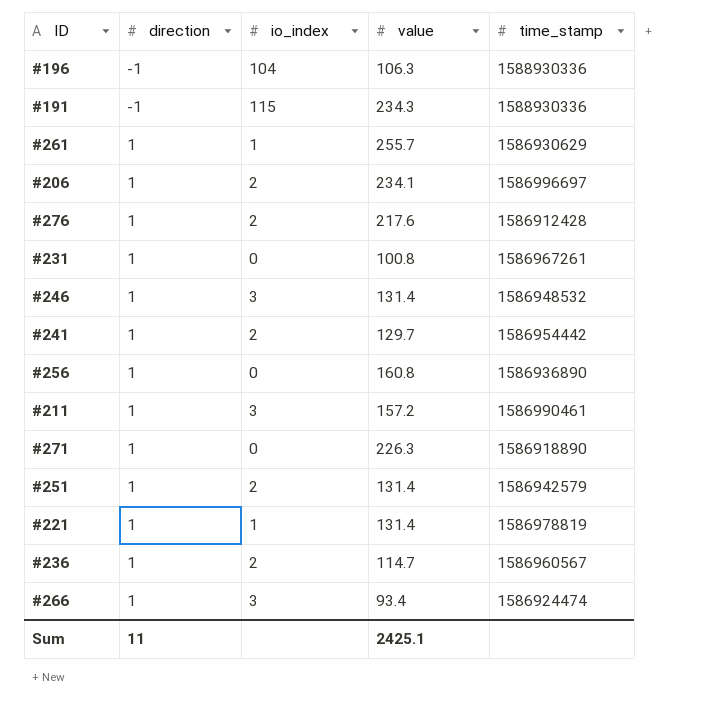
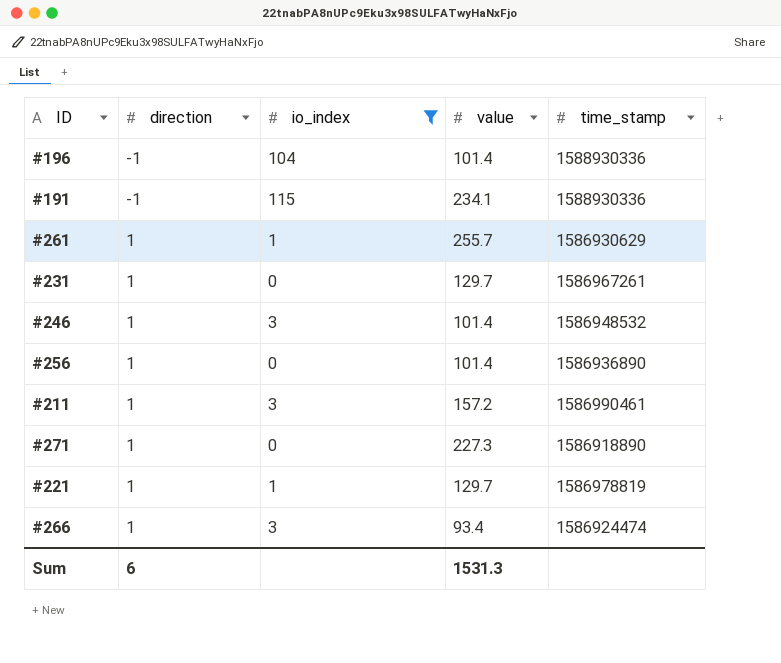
filter: none -> io_index != 2
#196 | value: 106.3 -> 101.4
#191 | value: 234.3 -> 234.1
#231 | value: 100.8 -> 129.7
#246 | value: 131.4 -> 101.4
#256 | value: 160.8 -> 101.4
#271 | value: 226.3 -> 227.3
#221 | value: 131.4 -> 129.7
Sum | direction: 11 -> 6
Sum | value: 2425.1 -> 1531.3

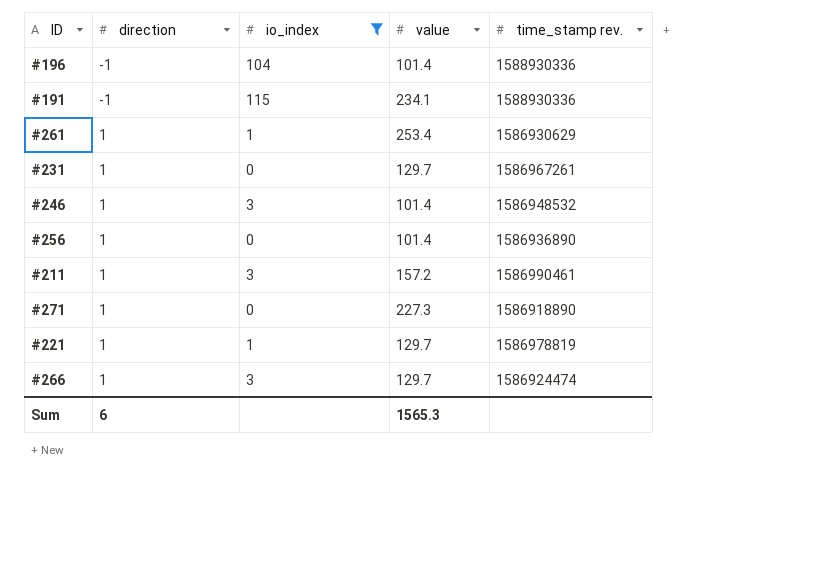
column name: time_stamp -> time_stamp rev.
#261 | value: 255.7 -> 253.4
#266 | value: 93.4 -> 129.7
Sum | value: 1531.3 -> 1565.3

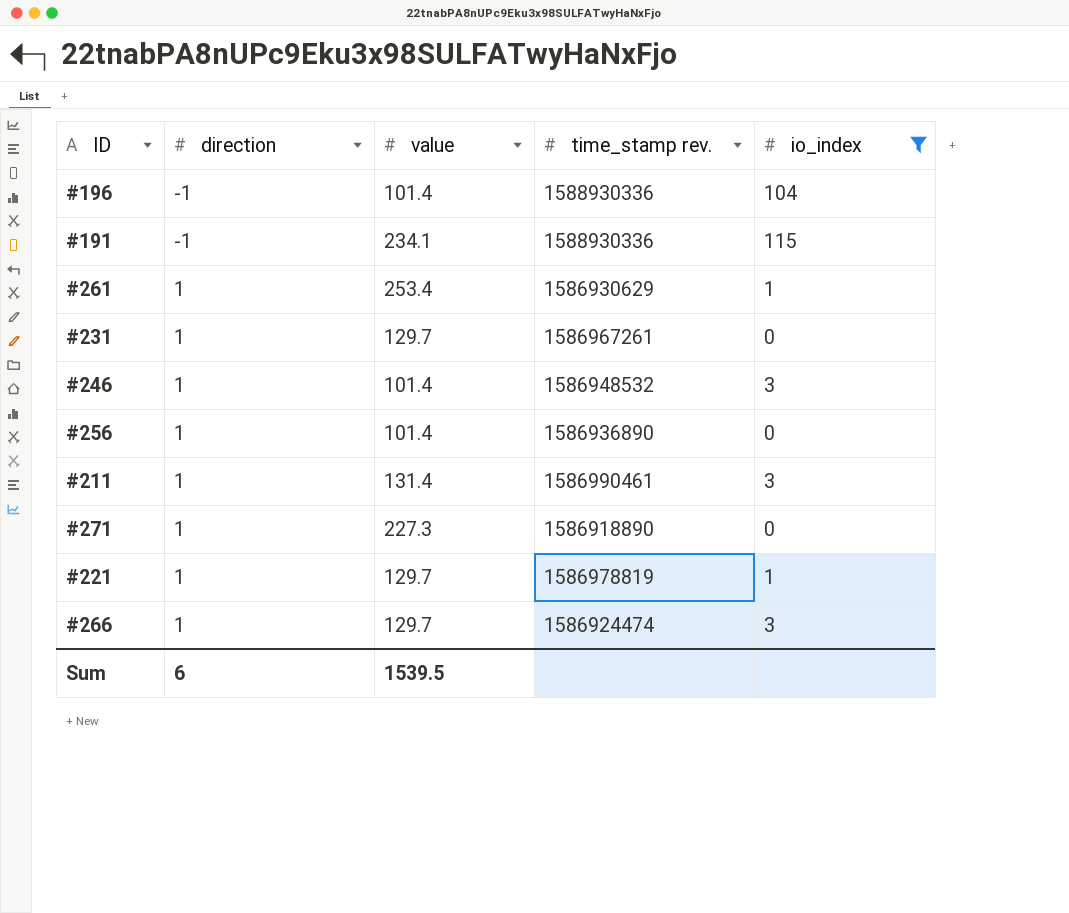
column io_index | position: 3 -> 5
#211 | value: 157.2 -> 131.4
Sum | value: 1565.3 -> 1539.5

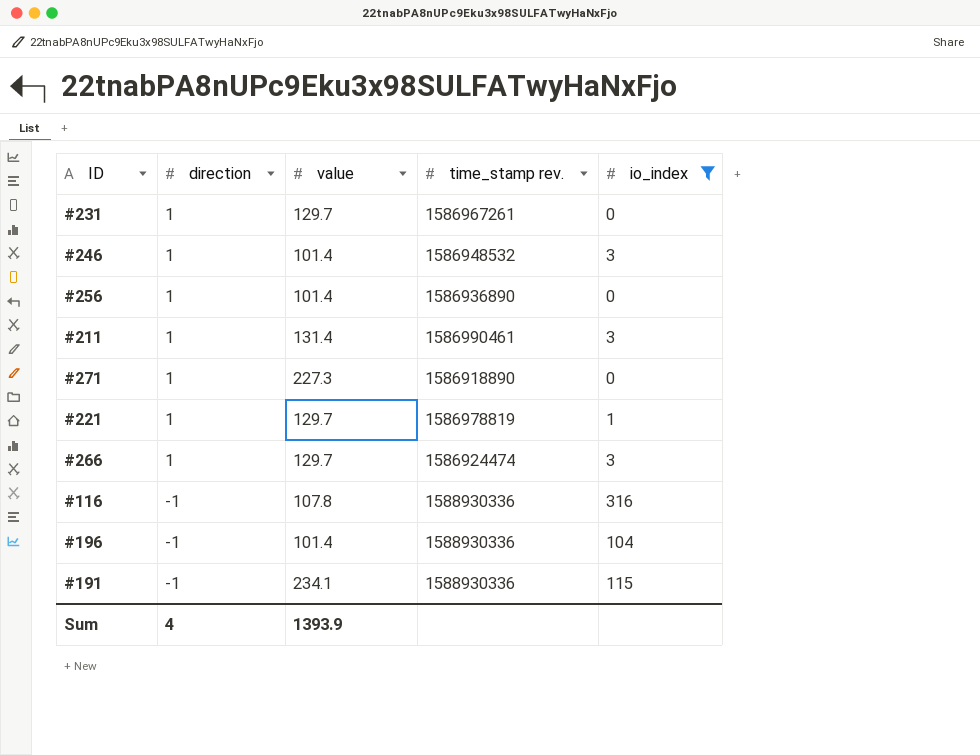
row order: direction ascending -> direction descending
row #261: 1 | 253.4 | 1586930629 | 1 -> none
row #116: none -> -1 | 107.8 | 1588930336 | 316
Sum | direction: 6 -> 4
Sum | value: 1539.5 -> 1393.9

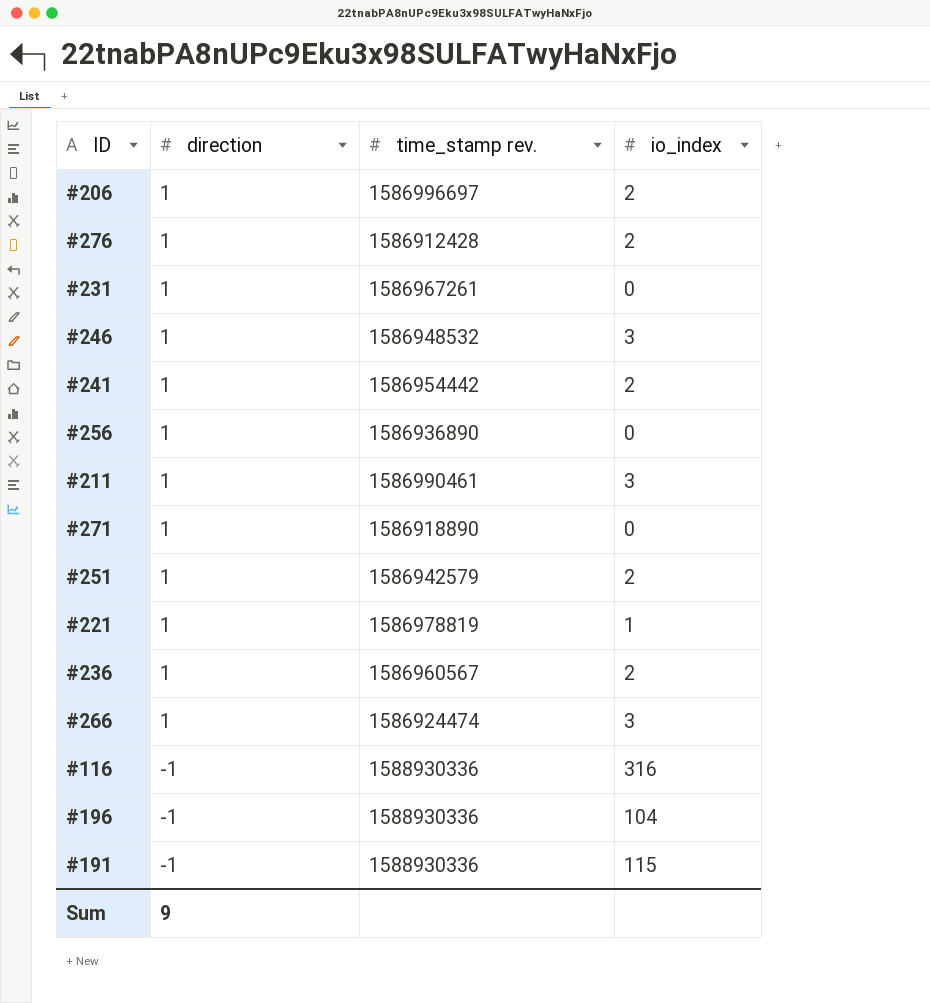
filter: io_index != 2 -> none
column value | position: 3 -> none
Sum | direction: 4 -> 9

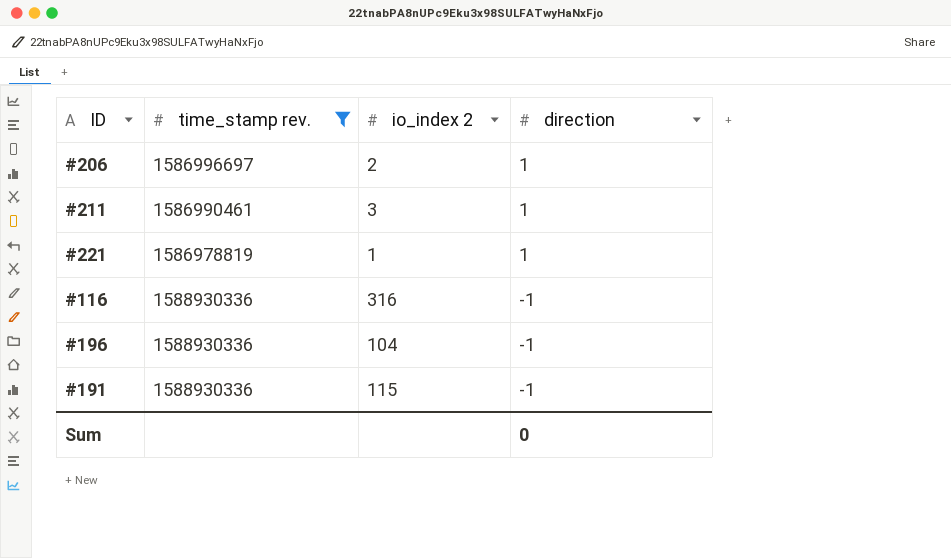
filter: none -> time_stamp rev. >= 1586978819
column name: io_index -> io_index 2
column direction | position: 2 -> 4
Sum | direction: 9 -> 0

